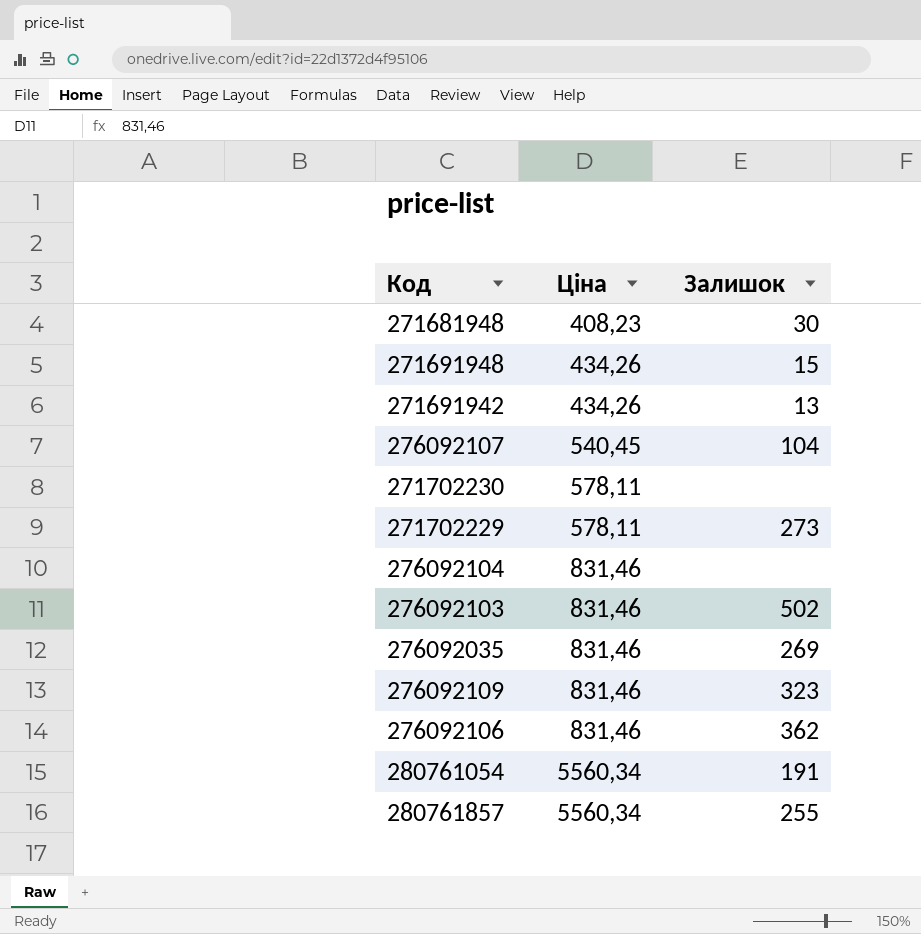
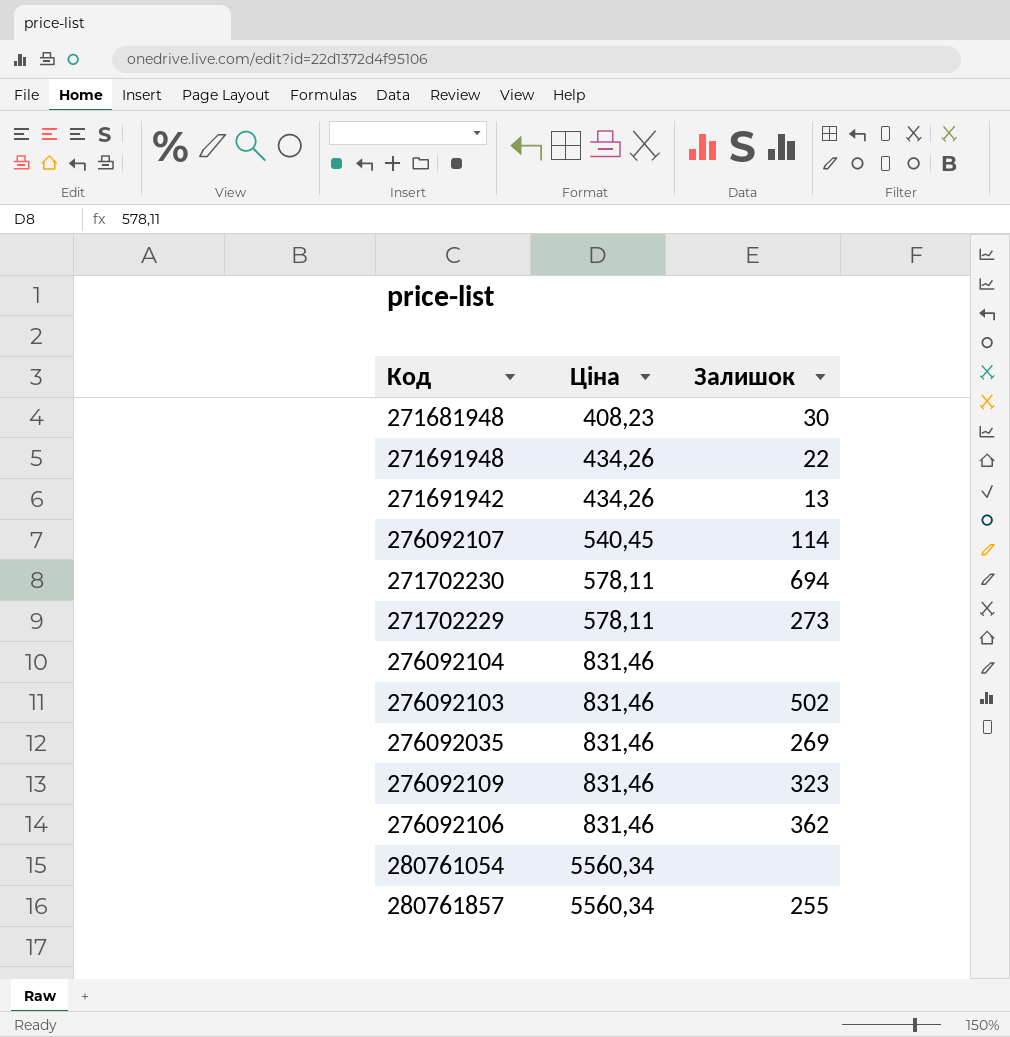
271691948 | Залишок: 15 -> 22
276092107 | Залишок: 104 -> 114
271702230 | Залишок: none -> 694
280761054 | Залишок: 191 -> none

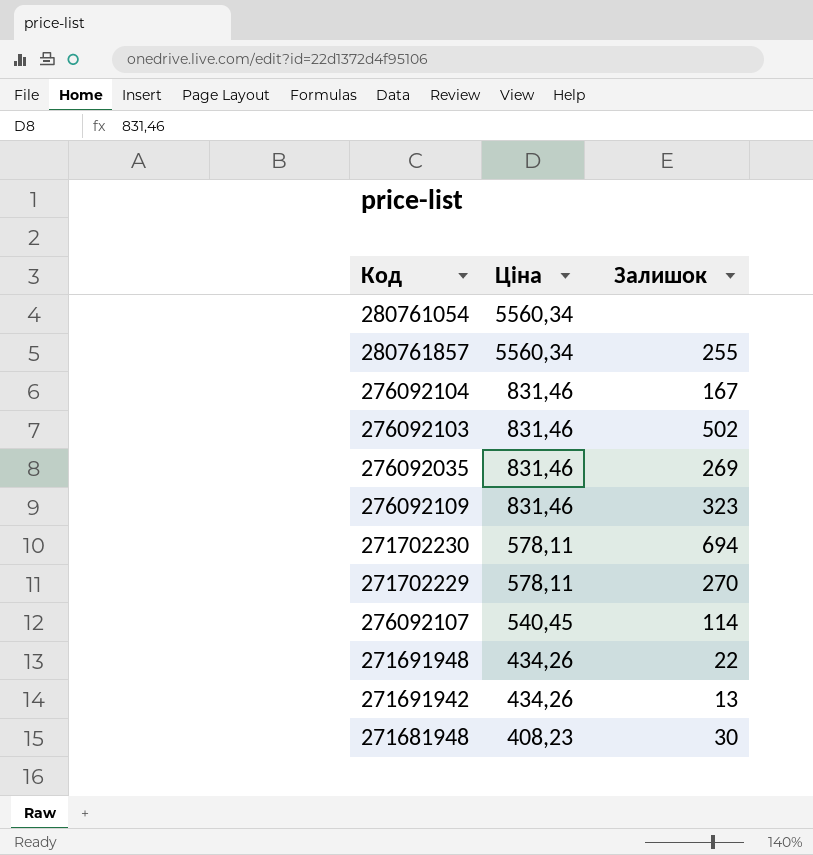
row order: Ціна ascending -> Ціна descending
row 276092106: 831,46 | 362 -> none
276092104 | Залишок: none -> 167
271702229 | Залишок: 273 -> 270

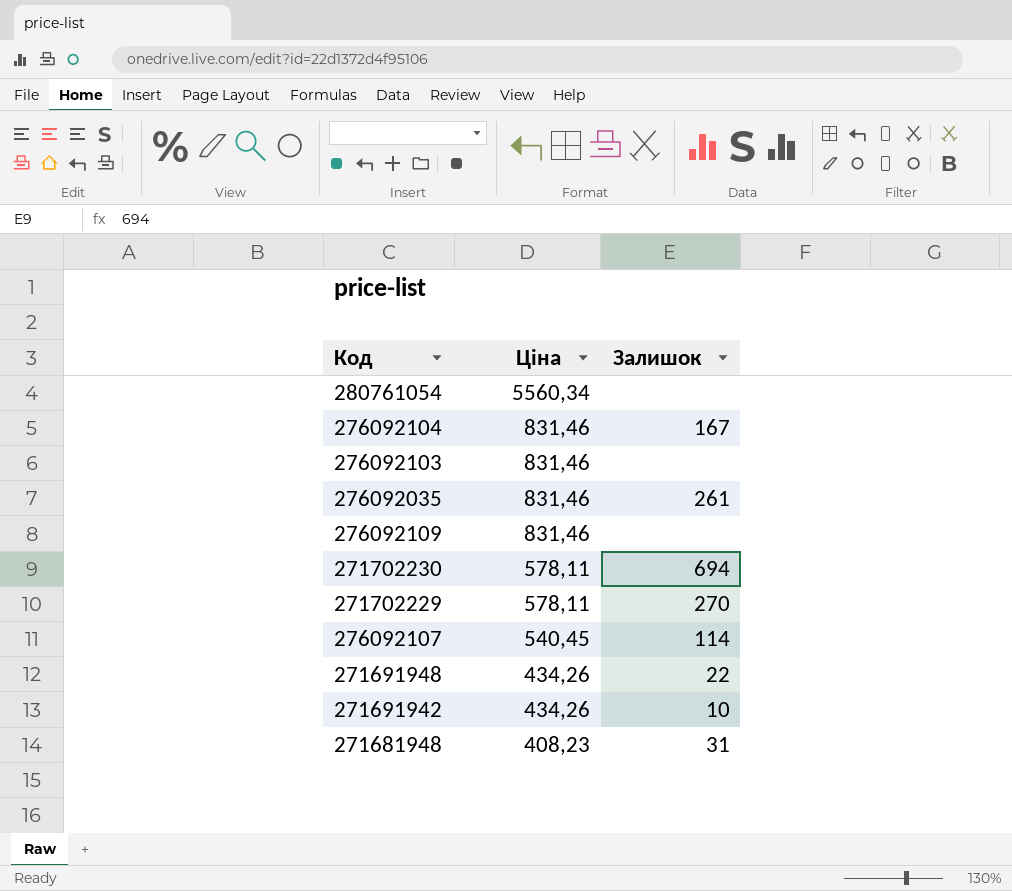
row 280761857: 5560,34 | 255 -> none
276092103 | Залишок: 502 -> none
276092035 | Залишок: 269 -> 261
276092109 | Залишок: 323 -> none
271691942 | Залишок: 13 -> 10
271681948 | Залишок: 30 -> 31

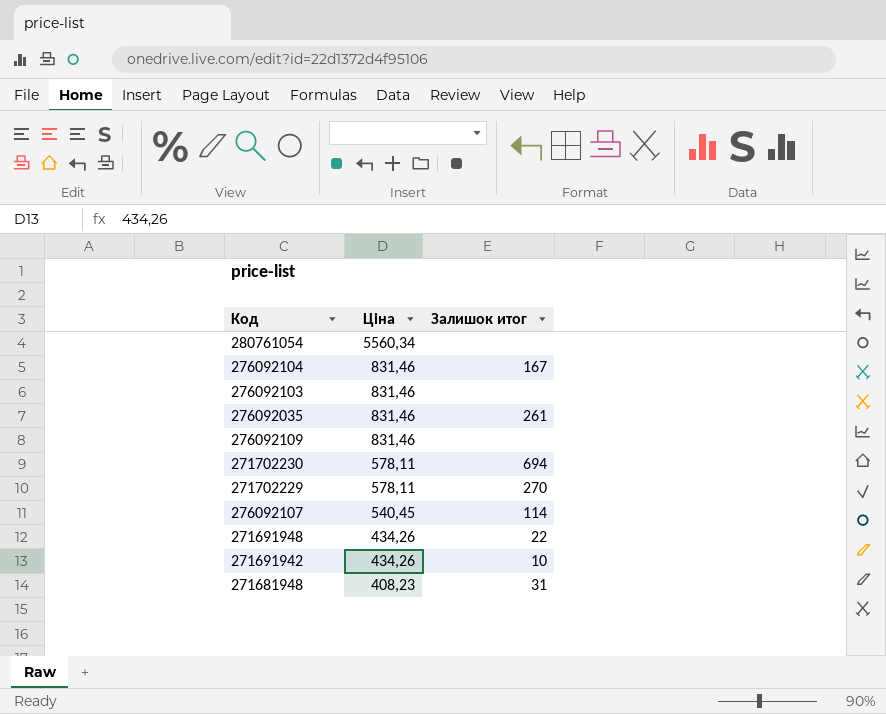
column name: Залишок -> Залишок итог

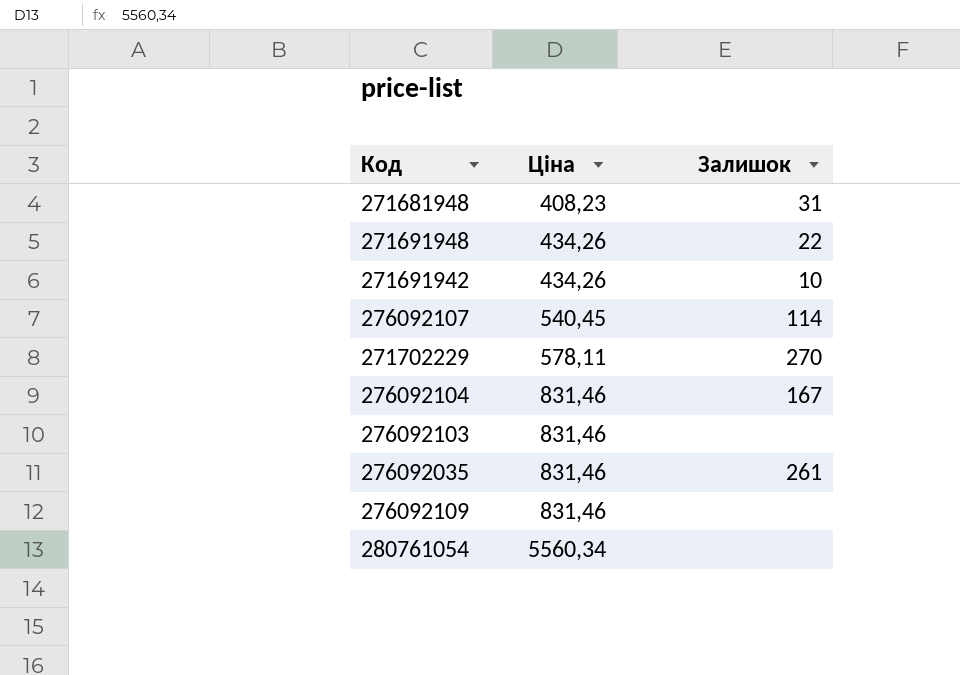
row order: Ціна descending -> Ціна ascending
column name: Залишок итог -> Залишок
row 271702230: 578,11 | 694 -> none

